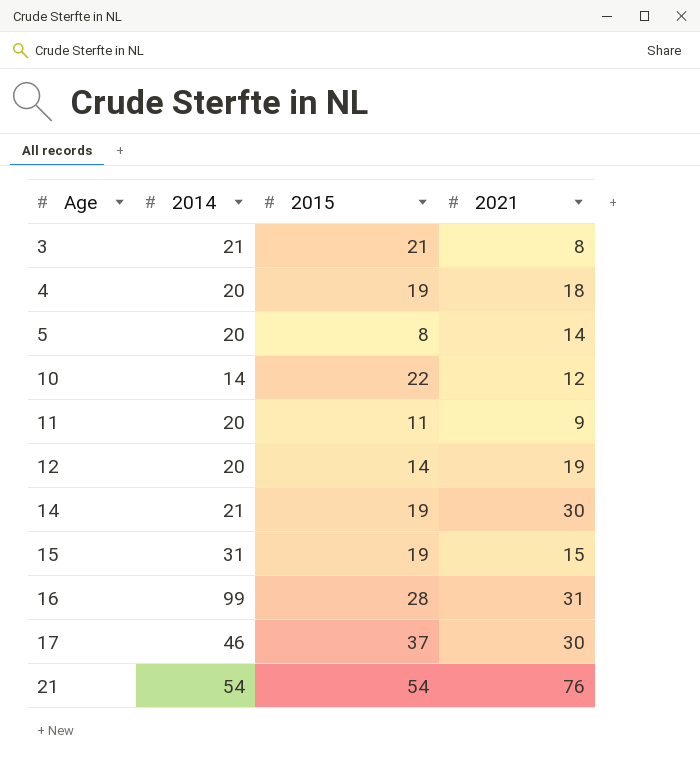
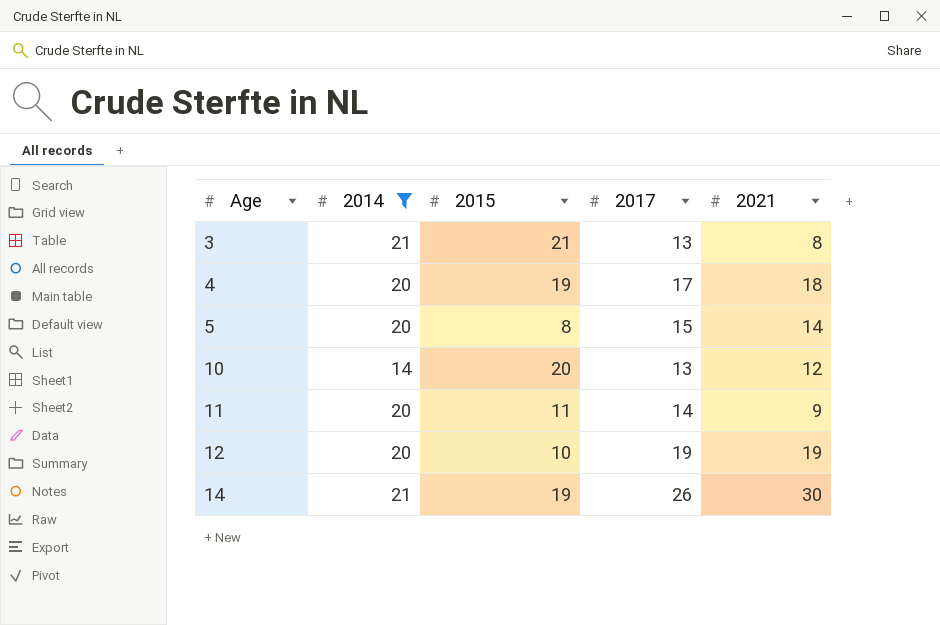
filter: none -> 2014 <= 21
column 2017 | position: none -> 4
10 | 2015: 22 -> 20
12 | 2015: 14 -> 10

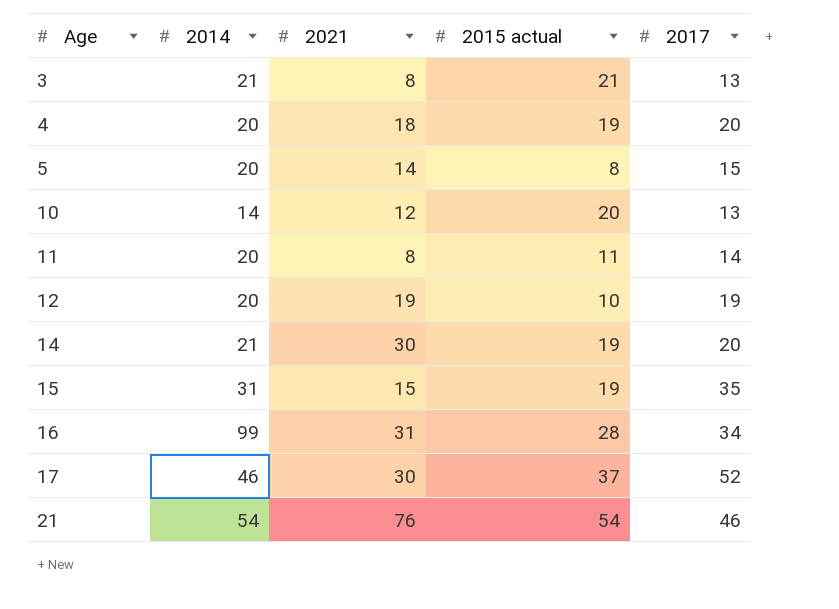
filter: 2014 <= 21 -> none
column 2021 | position: 5 -> 3
column name: 2015 -> 2015 actual
4 | 2017: 17 -> 20
11 | 2021: 9 -> 8
14 | 2017: 26 -> 20

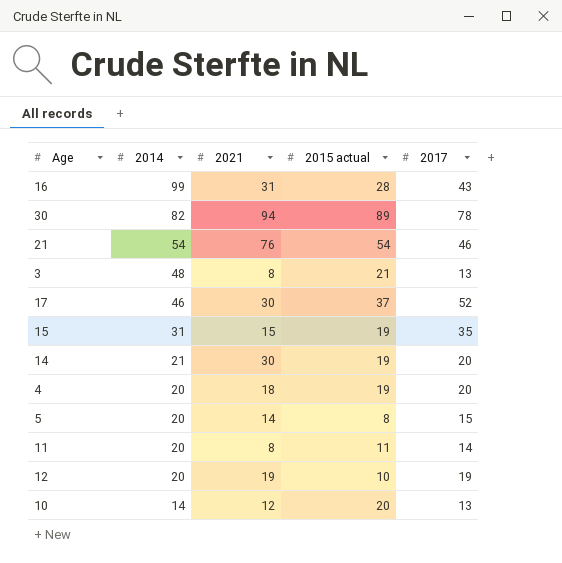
row order: Age ascending -> 2014 descending
16 | 2017: 34 -> 43
row 30: none -> 82 | 94 | 89 | 78
3 | 2014: 21 -> 48

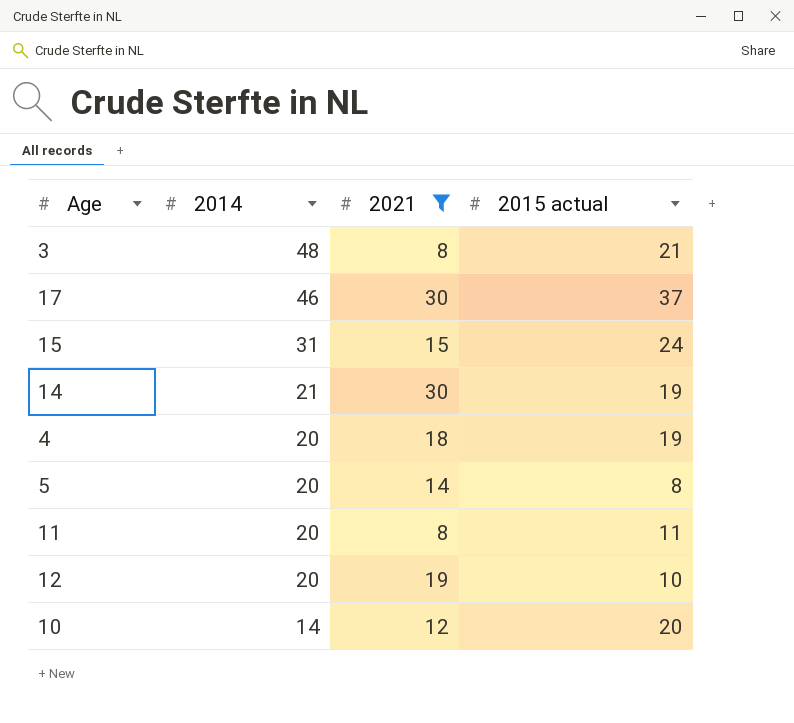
filter: none -> 2021 <= 30
column 2017 | position: 5 -> none
15 | 2015 actual: 19 -> 24

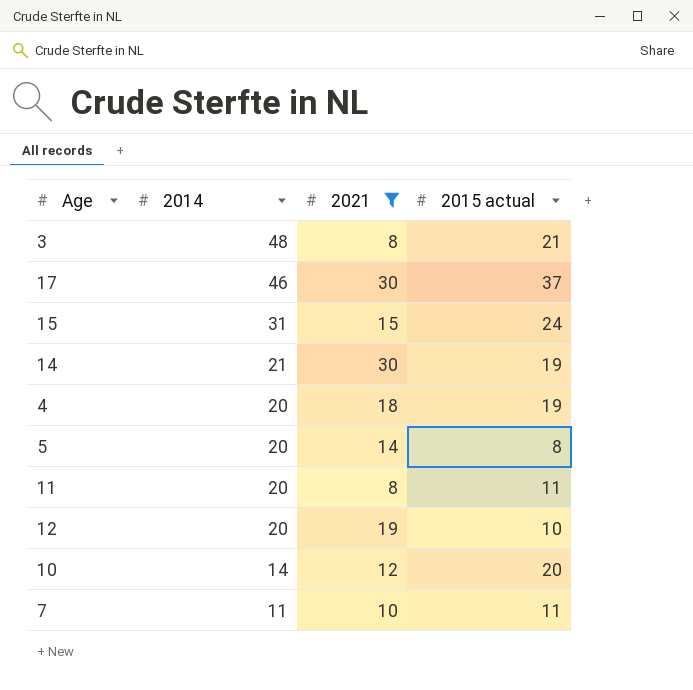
row 7: none -> 11 | 10 | 11

